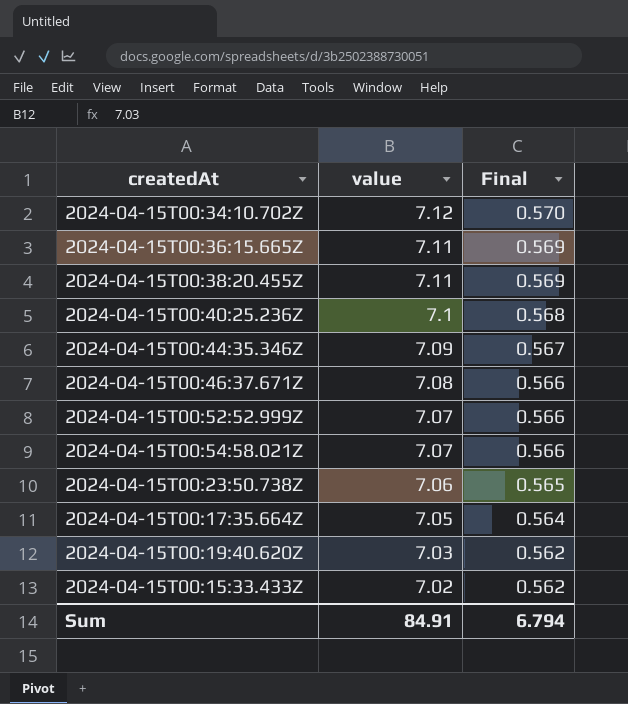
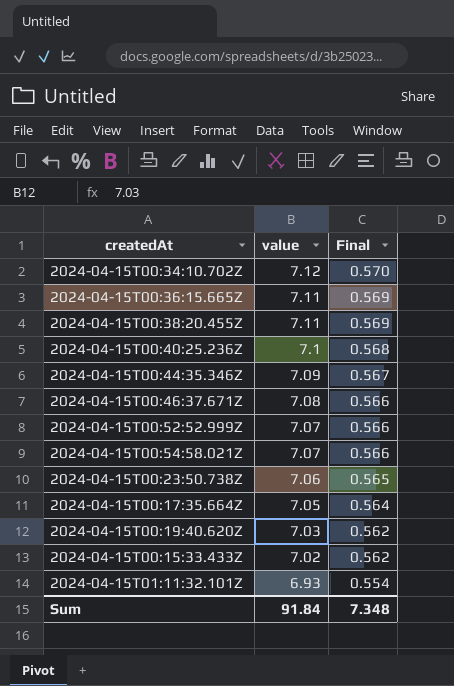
row 2024-04-15T01:11:32.101Z: none -> 6.93 | 0.554
Sum | value: 84.91 -> 91.84
Sum | Final: 6.794 -> 7.348

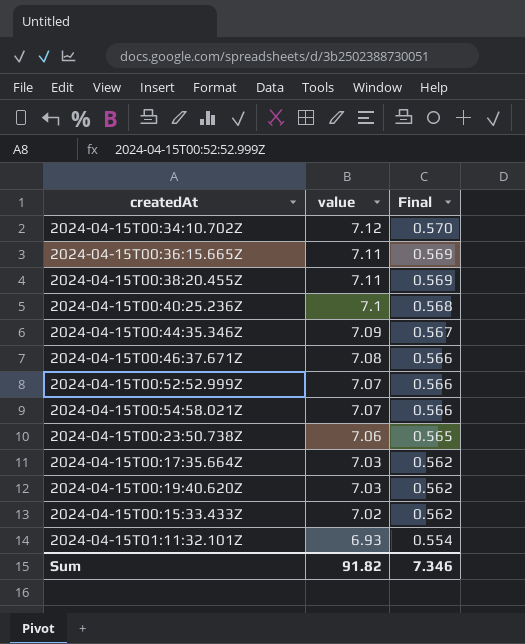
2024-04-15T00:17:35.664Z | value: 7.05 -> 7.03
2024-04-15T00:17:35.664Z | Final: 0.564 -> 0.562
Sum | value: 91.84 -> 91.82
Sum | Final: 7.348 -> 7.346

